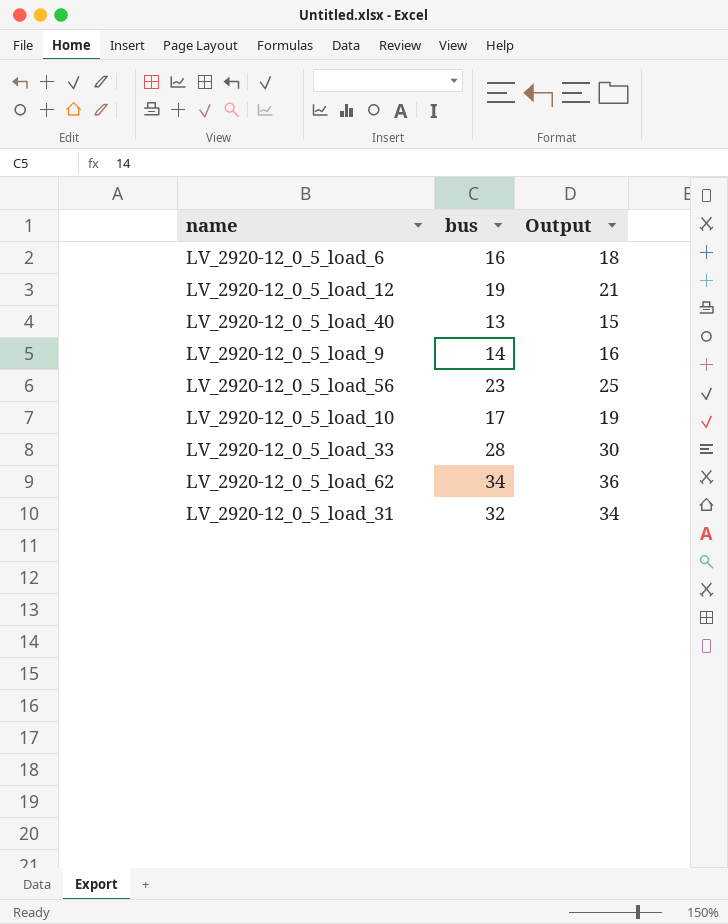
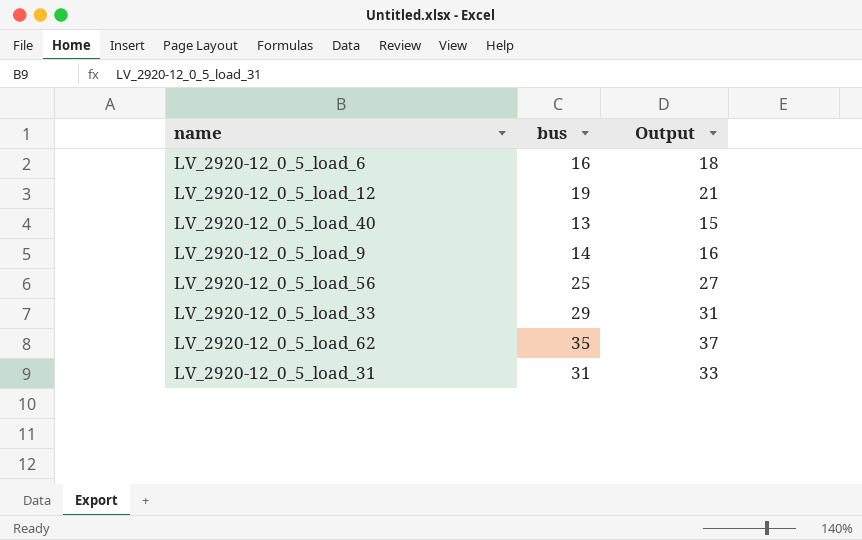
row LV_2920-12_0_5_load_10: 17 | 19 -> none
LV_2920-12_0_5_load_56 | bus: 23 -> 25
LV_2920-12_0_5_load_56 | Output: 25 -> 27
LV_2920-12_0_5_load_33 | bus: 28 -> 29
LV_2920-12_0_5_load_33 | Output: 30 -> 31
LV_2920-12_0_5_load_62 | bus: 34 -> 35
LV_2920-12_0_5_load_62 | Output: 36 -> 37
LV_2920-12_0_5_load_31 | bus: 32 -> 31
LV_2920-12_0_5_load_31 | Output: 34 -> 33

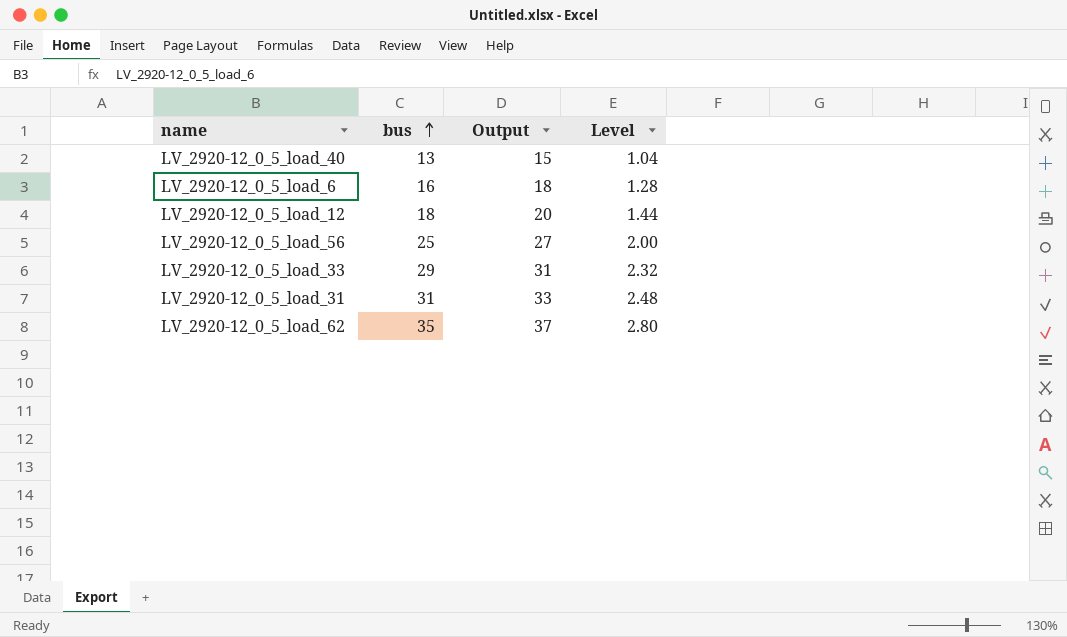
row order: none -> bus ascending
column Level | formula: none -> [bus] * 0.08
row LV_2920-12_0_5_load_9: 14 | 16 -> none
LV_2920-12_0_5_load_12 | bus: 19 -> 18
LV_2920-12_0_5_load_12 | Output: 21 -> 20

